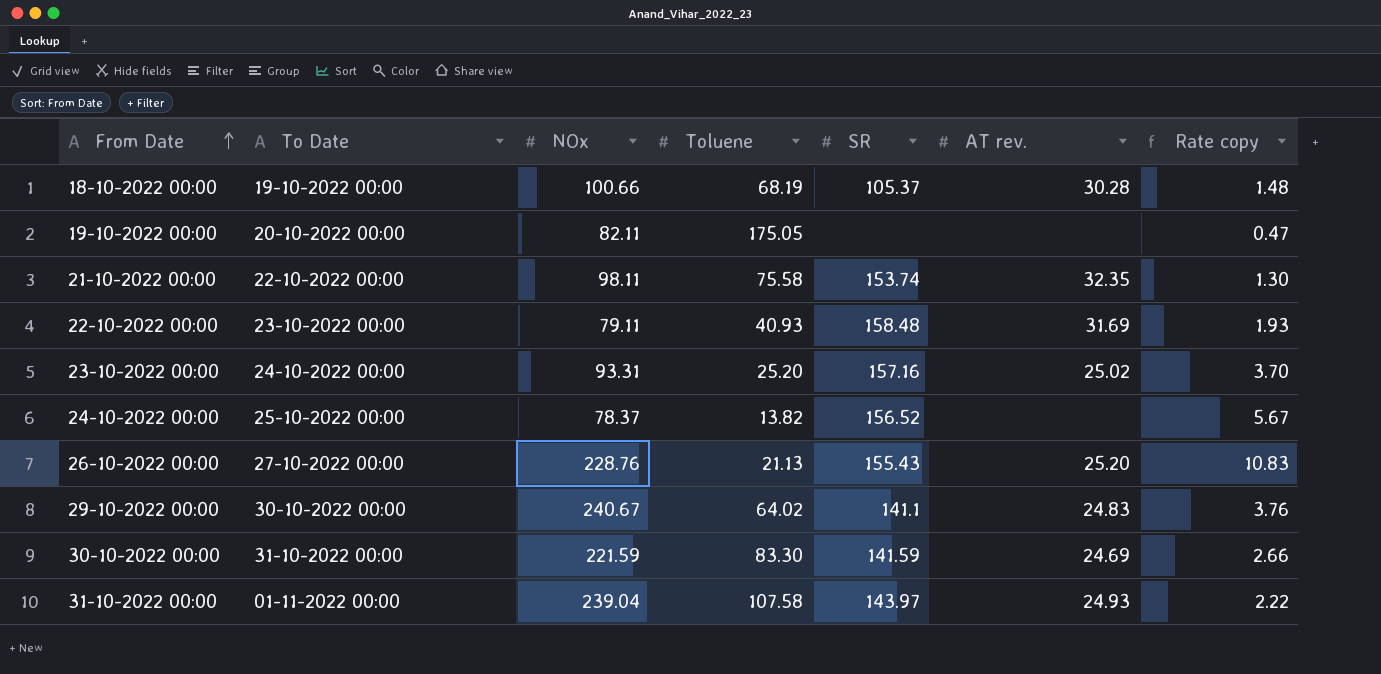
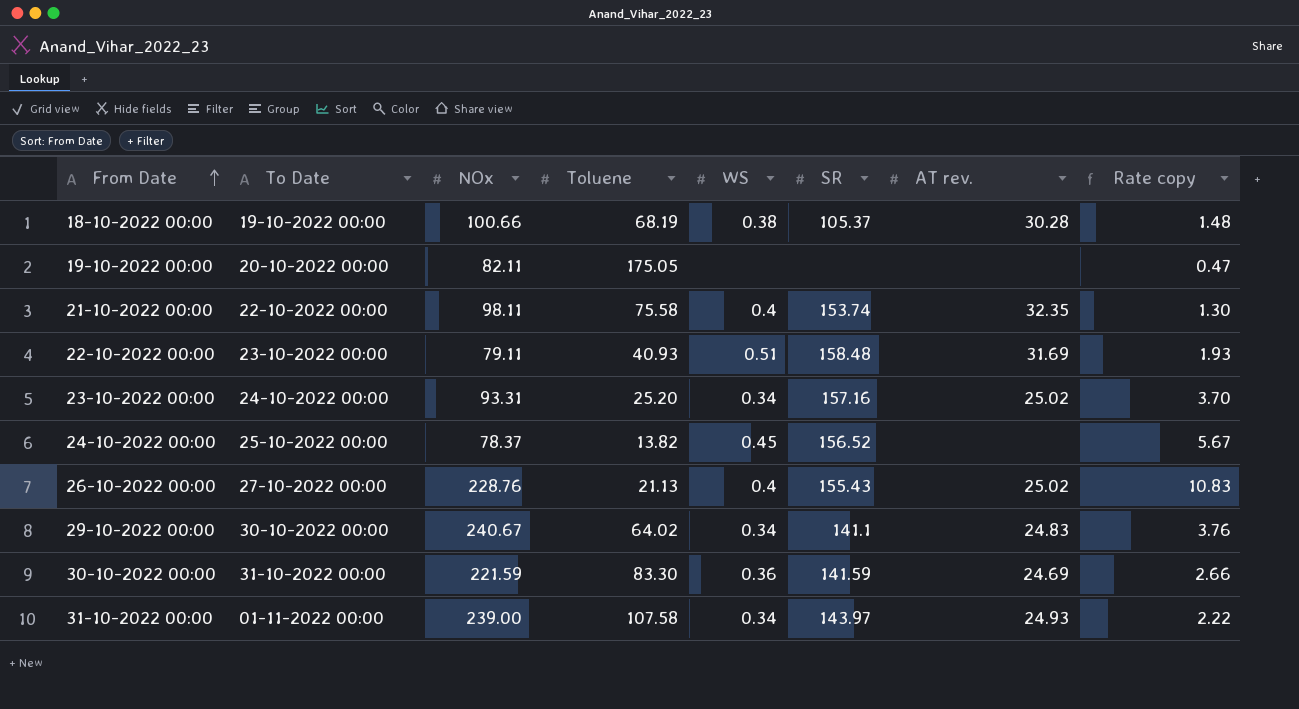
column WS | position: none -> 5
26-10-2022 00:00 | AT rev.: 25.20 -> 25.02
31-10-2022 00:00 | NOx: 239.04 -> 239.00

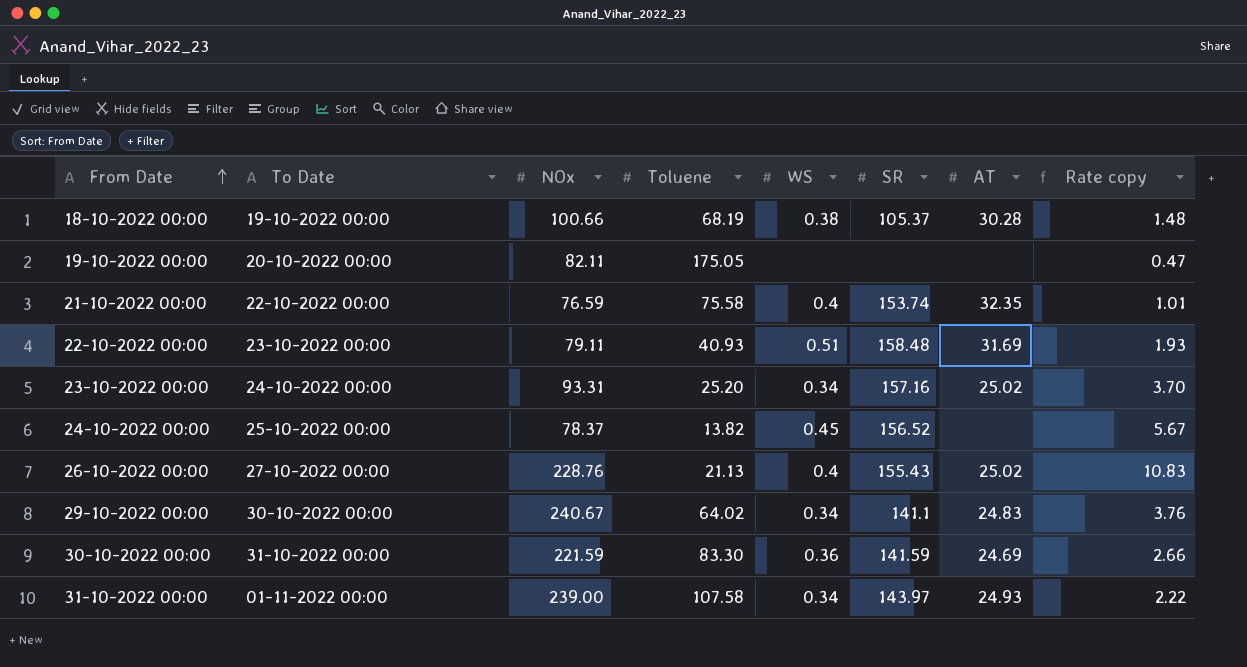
column name: AT rev. -> AT
21-10-2022 00:00 | NOx: 98.11 -> 76.59
21-10-2022 00:00 | Rate copy: 1.30 -> 1.01

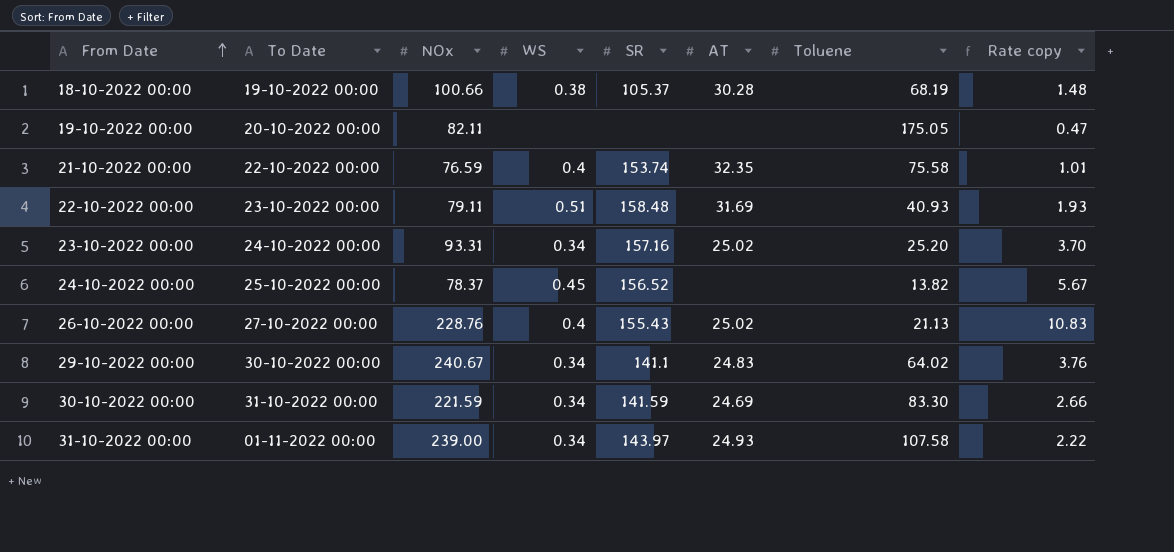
column Toluene | position: 4 -> 7
30-10-2022 00:00 | WS: 0.36 -> 0.34

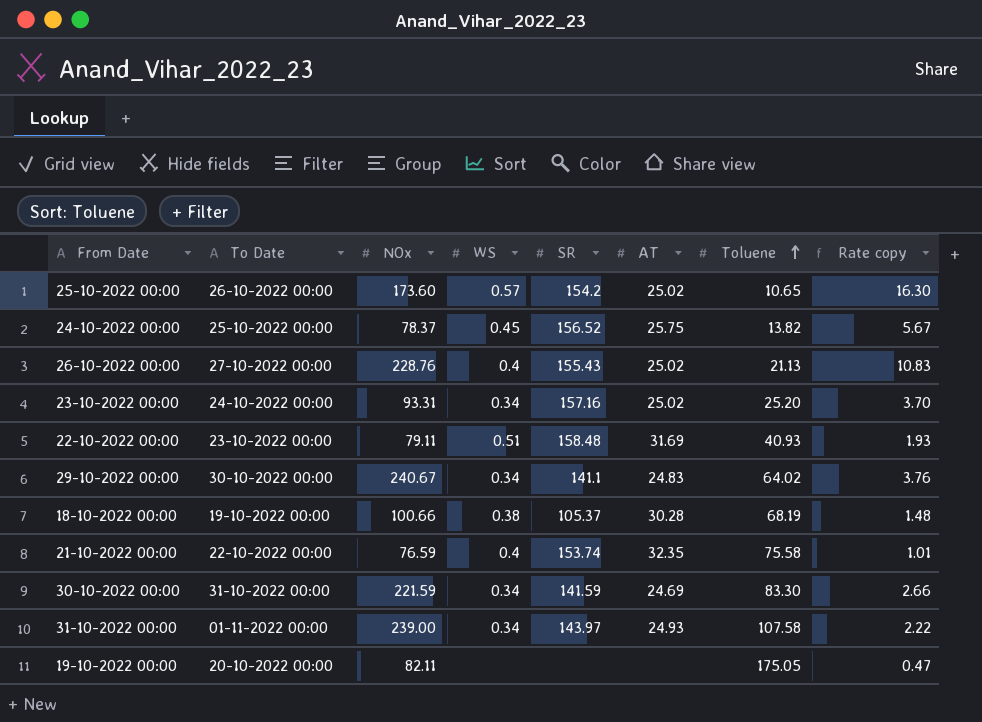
row order: From Date ascending -> Toluene ascending
row 25-10-2022 00:00: none -> 26-10-2022 00:00 | 173.60 | 0.57 | 154.2 | 25.02 | 10.65 | 16.30
24-10-2022 00:00 | AT: none -> 25.75

